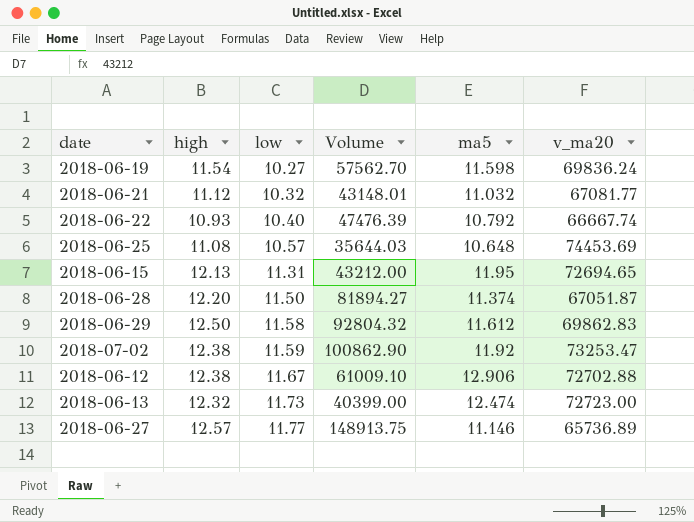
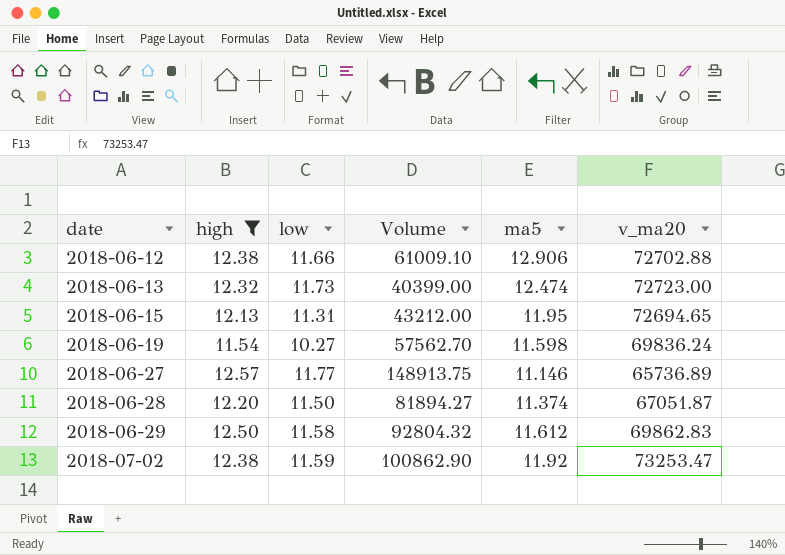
filter: none -> high >= 11.54
row order: low ascending -> date ascending
2018-06-12 | low: 11.67 -> 11.66

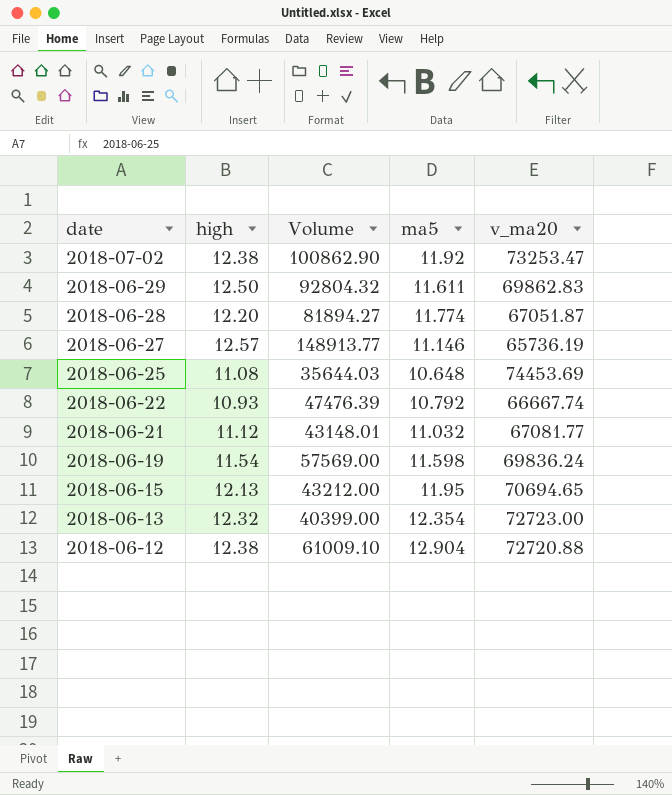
filter: high >= 11.54 -> none
row order: date ascending -> date descending
column low | position: 3 -> none
2018-06-29 | ma5: 11.612 -> 11.611
2018-06-28 | ma5: 11.374 -> 11.774
2018-06-27 | Volume: 148913.75 -> 148913.77
2018-06-27 | v_ma20: 65736.89 -> 65736.19
2018-06-19 | Volume: 57562.70 -> 57569.00
2018-06-15 | v_ma20: 72694.65 -> 70694.65
2018-06-13 | ma5: 12.474 -> 12.354
2018-06-12 | ma5: 12.906 -> 12.904
2018-06-12 | v_ma20: 72702.88 -> 72720.88

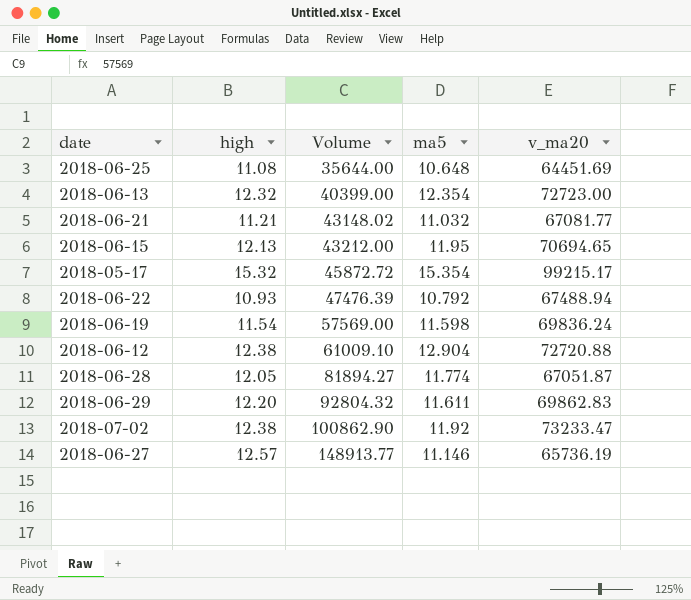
row order: date descending -> Volume ascending
2018-06-25 | Volume: 35644.03 -> 35644.00
2018-06-25 | v_ma20: 74453.69 -> 64451.69
2018-06-21 | high: 11.12 -> 11.21
2018-06-21 | Volume: 43148.01 -> 43148.02
row 2018-05-17: none -> 15.32 | 45872.72 | 15.354 | 99215.17
2018-06-22 | v_ma20: 66667.74 -> 67488.94
2018-06-28 | high: 12.20 -> 12.05
2018-06-29 | high: 12.50 -> 12.20
2018-07-02 | v_ma20: 73253.47 -> 73233.47

